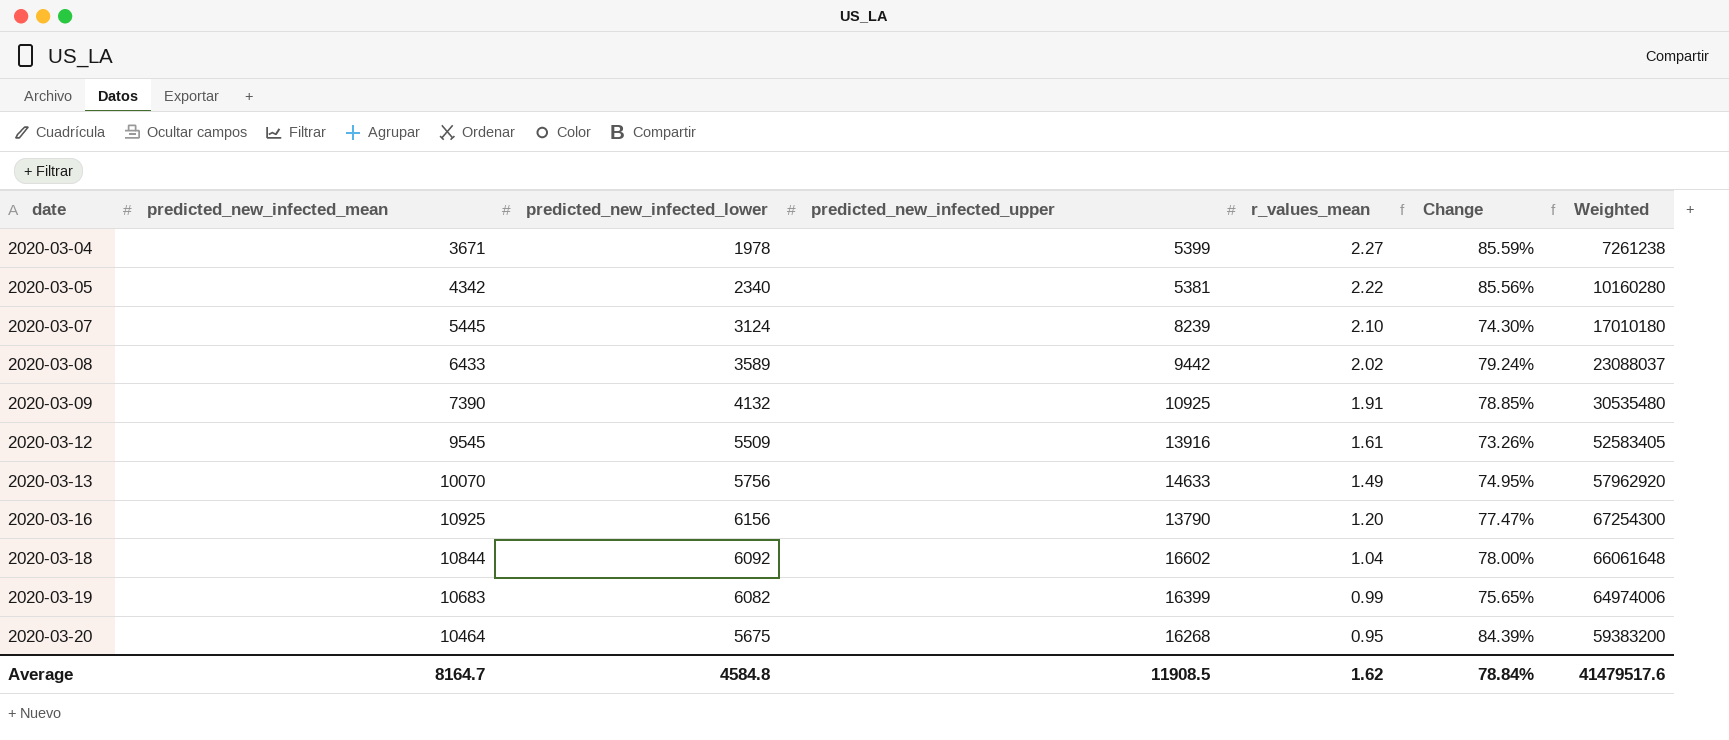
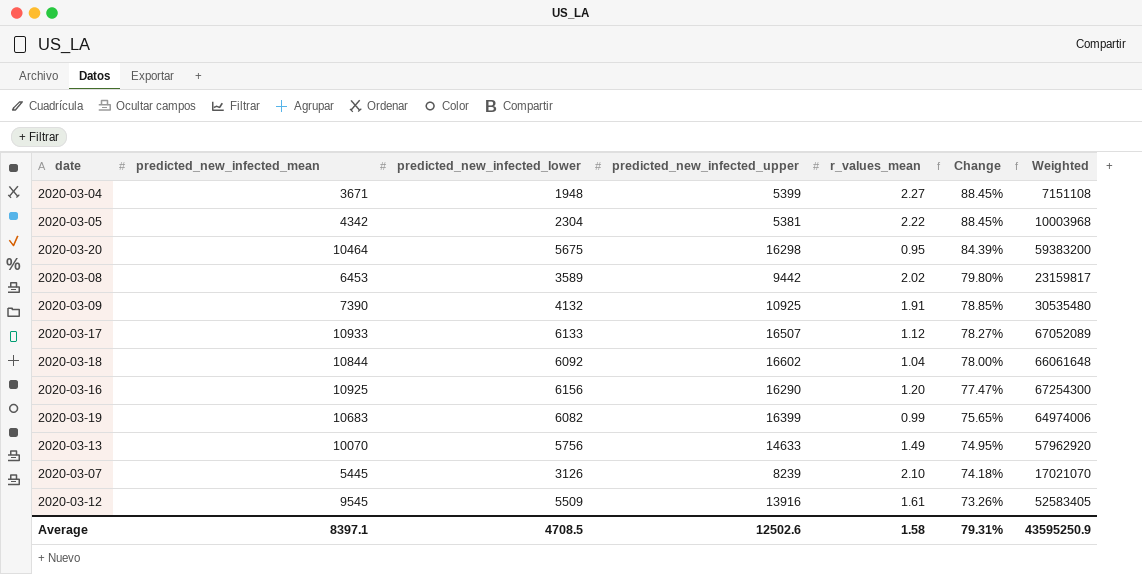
row order: date ascending -> Change descending
2020-03-04 | predicted_new_infected_lower: 1978 -> 1948
2020-03-04 | Change: 85.59% -> 88.45%
2020-03-04 | Weighted: 7261238 -> 7151108
2020-03-05 | predicted_new_infected_lower: 2340 -> 2304
2020-03-05 | Change: 85.56% -> 88.45%
2020-03-05 | Weighted: 10160280 -> 10003968
2020-03-20 | predicted_new_infected_upper: 16268 -> 16298
2020-03-08 | predicted_new_infected_mean: 6433 -> 6453
2020-03-08 | Change: 79.24% -> 79.80%
2020-03-08 | Weighted: 23088037 -> 23159817
row 2020-03-17: none -> 10933 | 6133 | 16507 | 1.12 | 78.27% | 67052089
2020-03-16 | predicted_new_infected_upper: 13790 -> 16290
2020-03-07 | predicted_new_infected_lower: 3124 -> 3126
2020-03-07 | Change: 74.30% -> 74.18%
2020-03-07 | Weighted: 17010180 -> 17021070
Average | predicted_new_infected_mean: 8164.7 -> 8397.1
Average | predicted_new_infected_lower: 4584.8 -> 4708.5
Average | predicted_new_infected_upper: 11908.5 -> 12502.6
Average | r_values_mean: 1.62 -> 1.58
Average | Change: 78.84% -> 79.31%
Average | Weighted: 41479517.6 -> 43595250.9

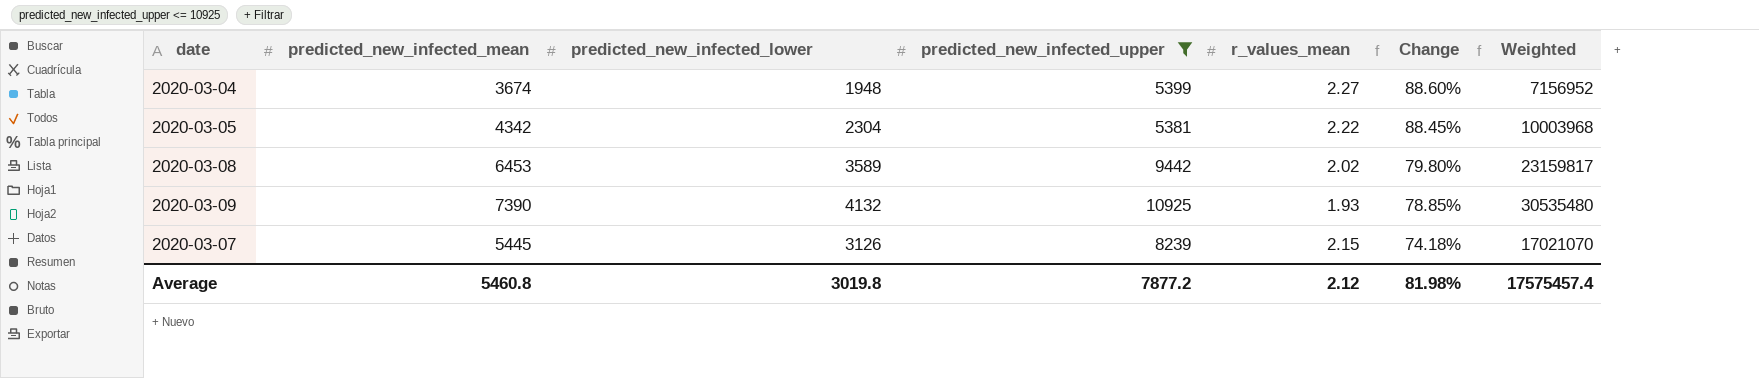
filter: none -> predicted_new_infected_upper <= 10925
2020-03-04 | predicted_new_infected_mean: 3671 -> 3674
2020-03-04 | Change: 88.45% -> 88.60%
2020-03-04 | Weighted: 7151108 -> 7156952
2020-03-09 | r_values_mean: 1.91 -> 1.93
2020-03-07 | r_values_mean: 2.10 -> 2.15
Average | predicted_new_infected_mean: 8397.1 -> 5460.8
Average | predicted_new_infected_lower: 4708.5 -> 3019.8
Average | predicted_new_infected_upper: 12502.6 -> 7877.2
Average | r_values_mean: 1.58 -> 2.12
Average | Change: 79.31% -> 81.98%
Average | Weighted: 43595250.9 -> 17575457.4

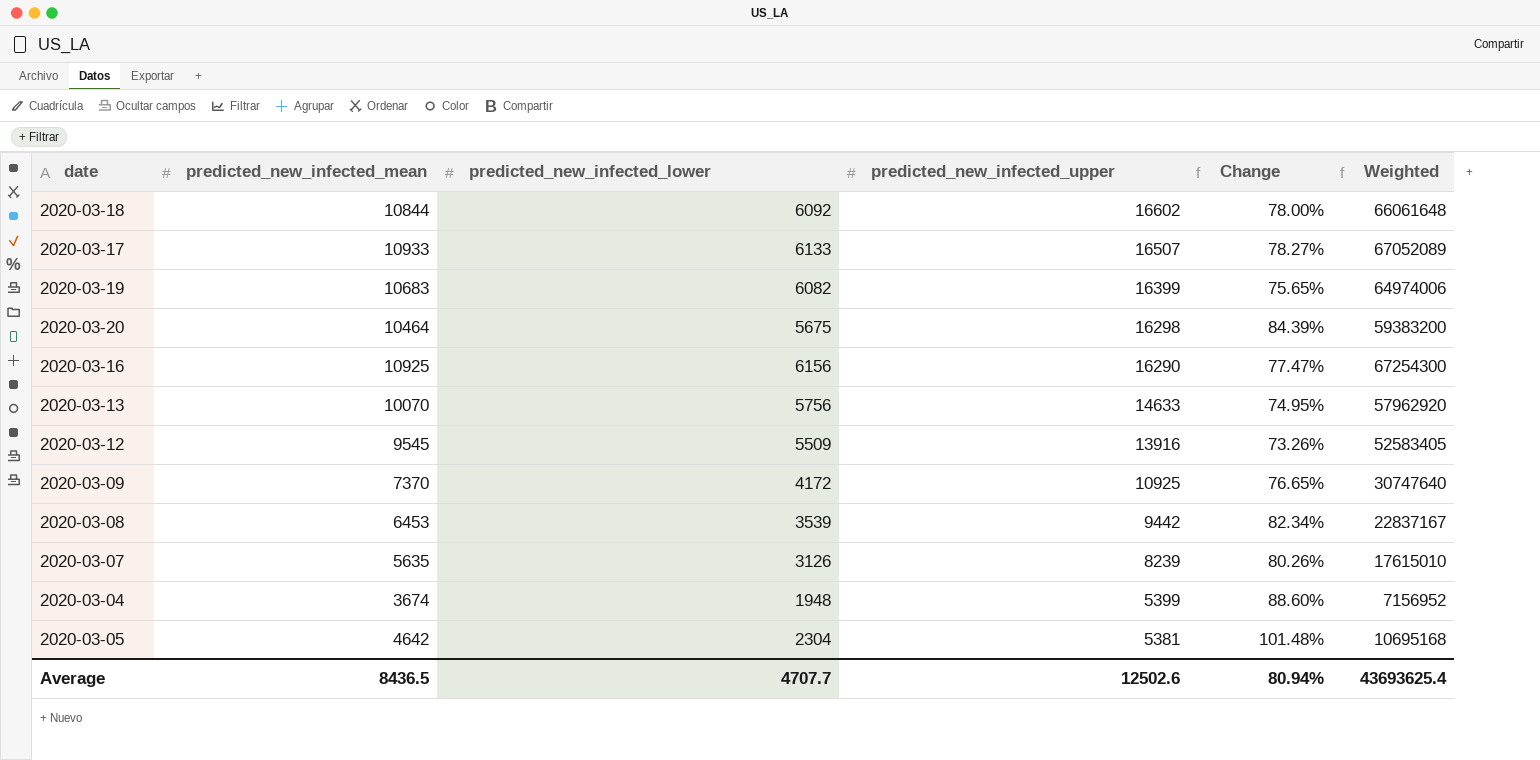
filter: predicted_new_infected_upper <= 10925 -> none
row order: Change descending -> predicted_new_infected_upper descending
column r_values_mean | position: 5 -> none
2020-03-09 | predicted_new_infected_mean: 7390 -> 7370
2020-03-09 | predicted_new_infected_lower: 4132 -> 4172
2020-03-09 | Change: 78.85% -> 76.65%
2020-03-09 | Weighted: 30535480 -> 30747640
2020-03-08 | predicted_new_infected_lower: 3589 -> 3539
2020-03-08 | Change: 79.80% -> 82.34%
2020-03-08 | Weighted: 23159817 -> 22837167
2020-03-07 | predicted_new_infected_mean: 5445 -> 5635
2020-03-07 | Change: 74.18% -> 80.26%
2020-03-07 | Weighted: 17021070 -> 17615010
2020-03-05 | predicted_new_infected_mean: 4342 -> 4642
2020-03-05 | Change: 88.45% -> 101.48%
2020-03-05 | Weighted: 10003968 -> 10695168
Average | predicted_new_infected_mean: 5460.8 -> 8436.5
Average | predicted_new_infected_lower: 3019.8 -> 4707.7
Average | predicted_new_infected_upper: 7877.2 -> 12502.6
Average | Change: 81.98% -> 80.94%
Average | Weighted: 17575457.4 -> 43693625.4

